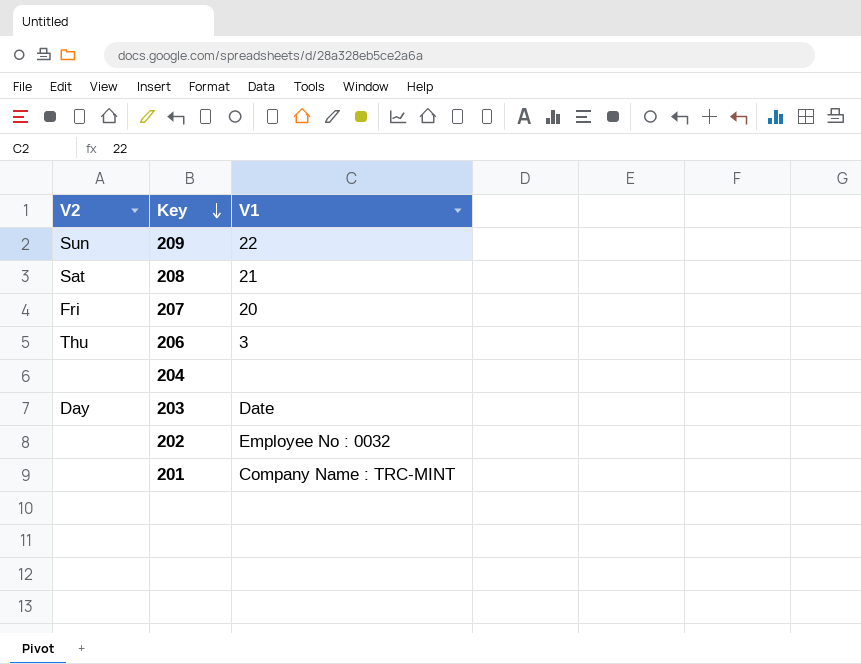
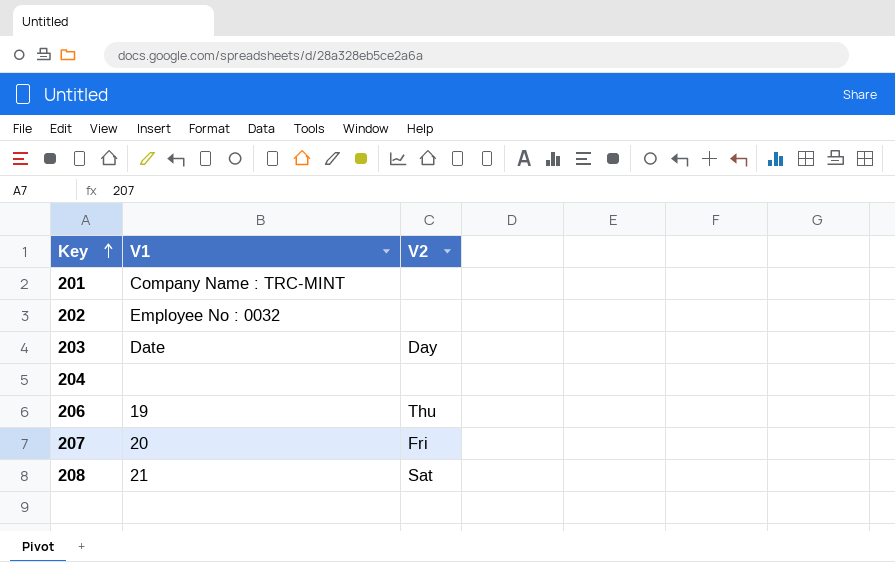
row order: Key descending -> Key ascending
column V2 | position: 1 -> 3
row 209: Sun | 22 -> none
206 | V1: 3 -> 19

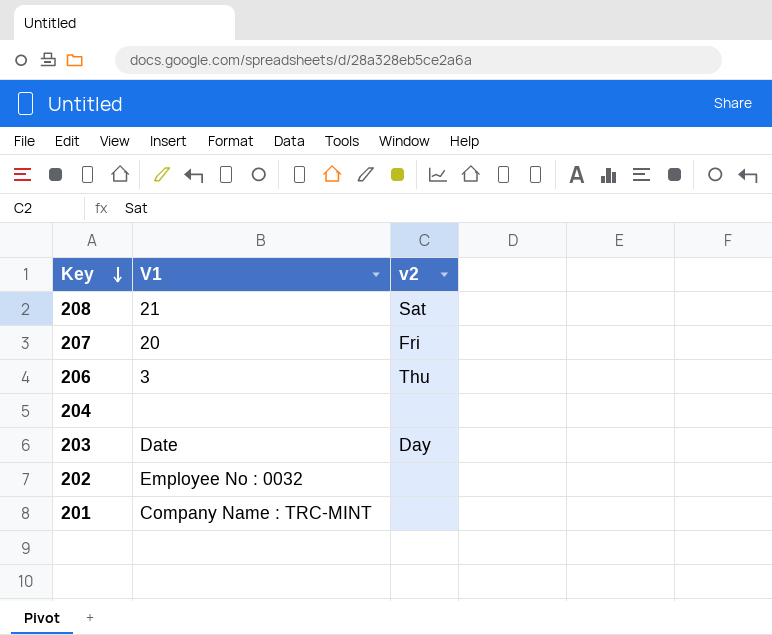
row order: Key ascending -> Key descending
column name: V2 -> v2
206 | V1: 19 -> 3

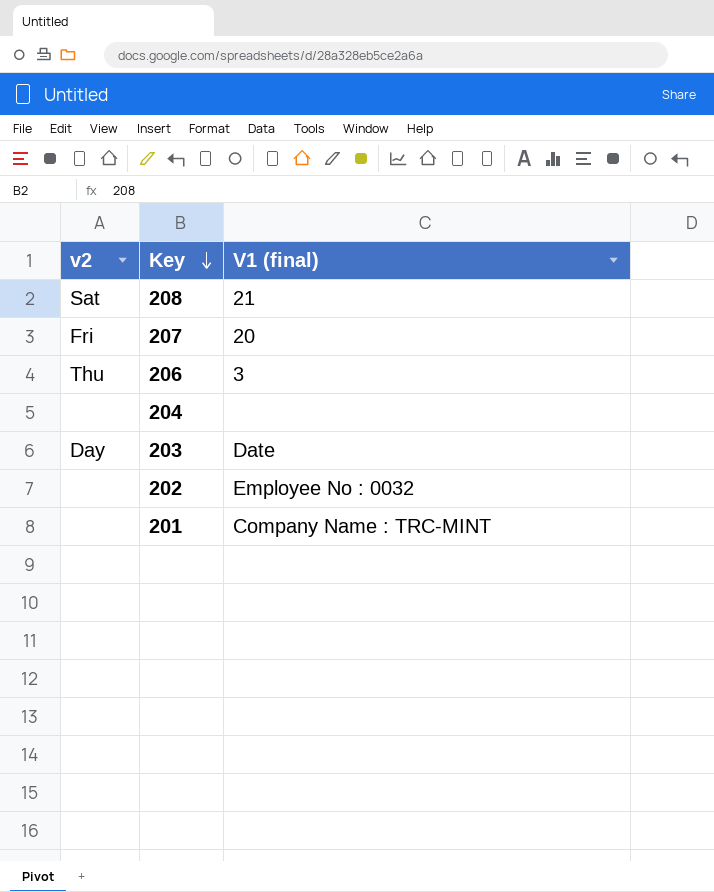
column v2 | position: 3 -> 1
column name: V1 -> V1 (final)

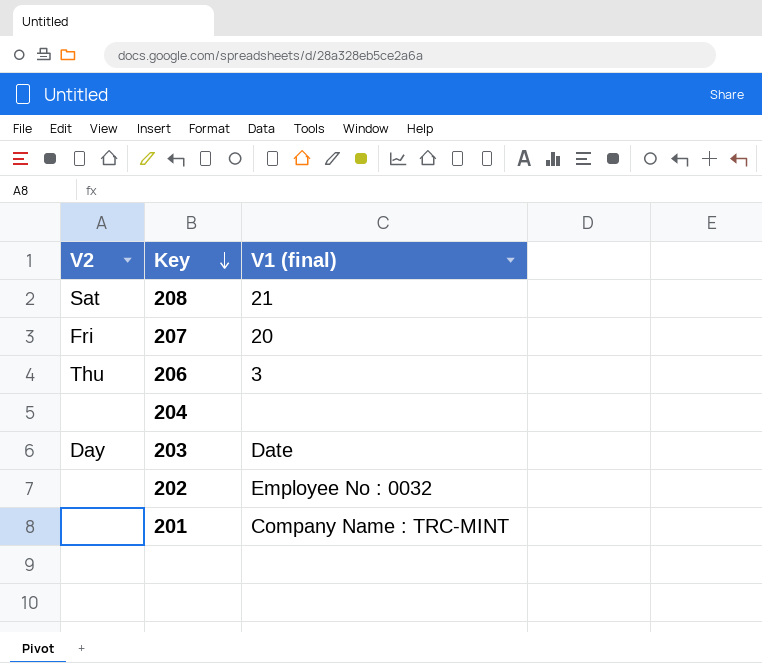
column name: v2 -> V2

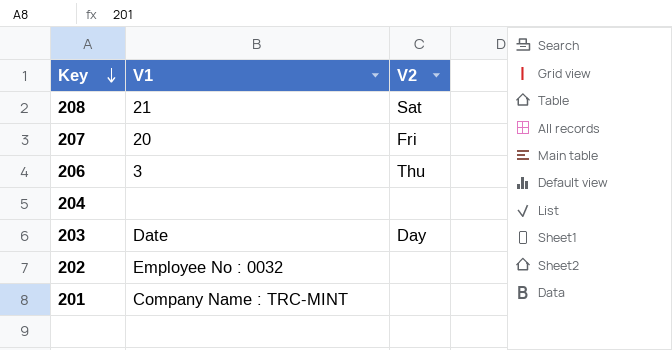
column name: V1 (final) -> V1
column V2 | position: 1 -> 3

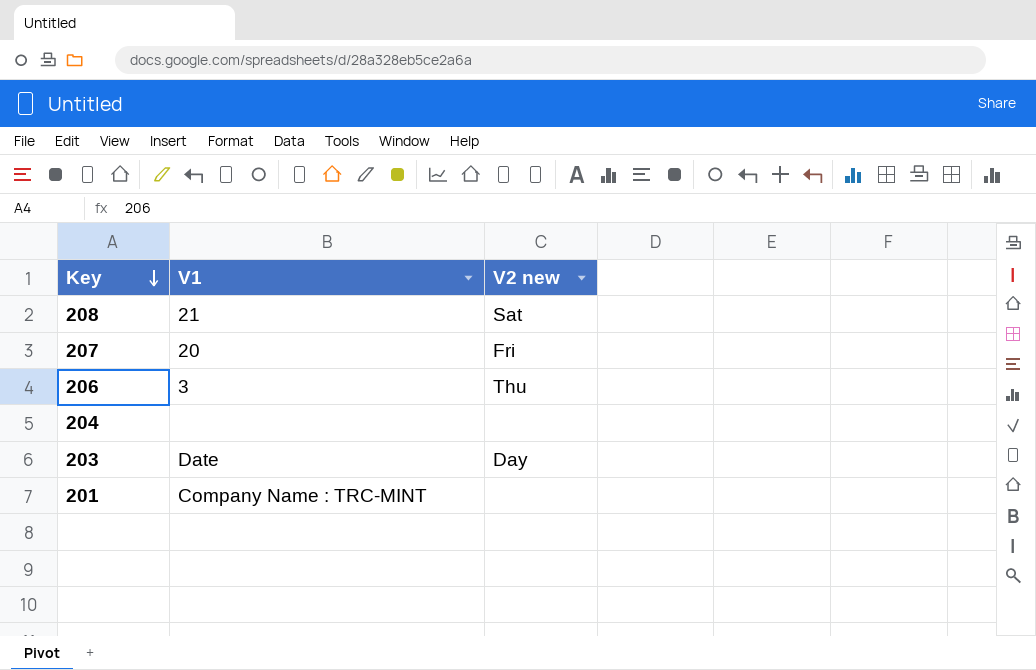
column name: V2 -> V2 new
row 202: Employee No : 0032 | none -> none

